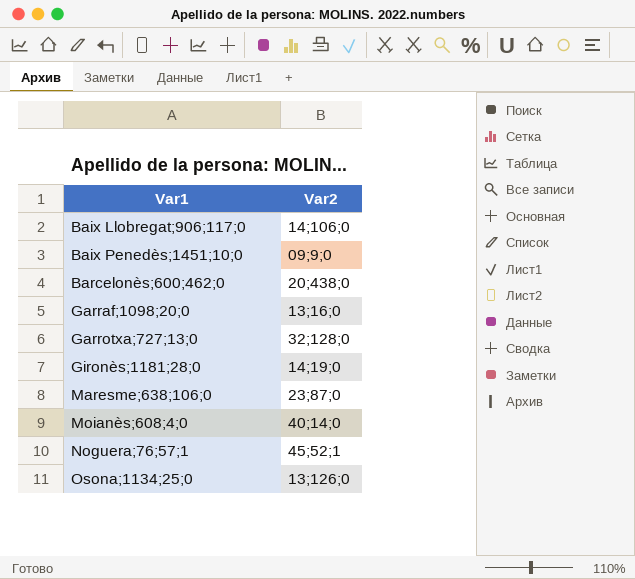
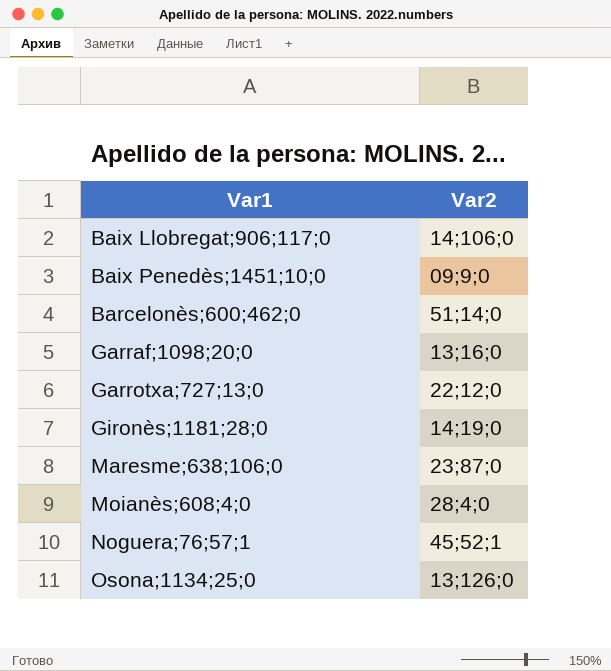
Barcelonès;600;462;0 | Var2: 20;438;0 -> 51;14;0
Garrotxa;727;13;0 | Var2: 32;128;0 -> 22;12;0
Moianès;608;4;0 | Var2: 40;14;0 -> 28;4;0

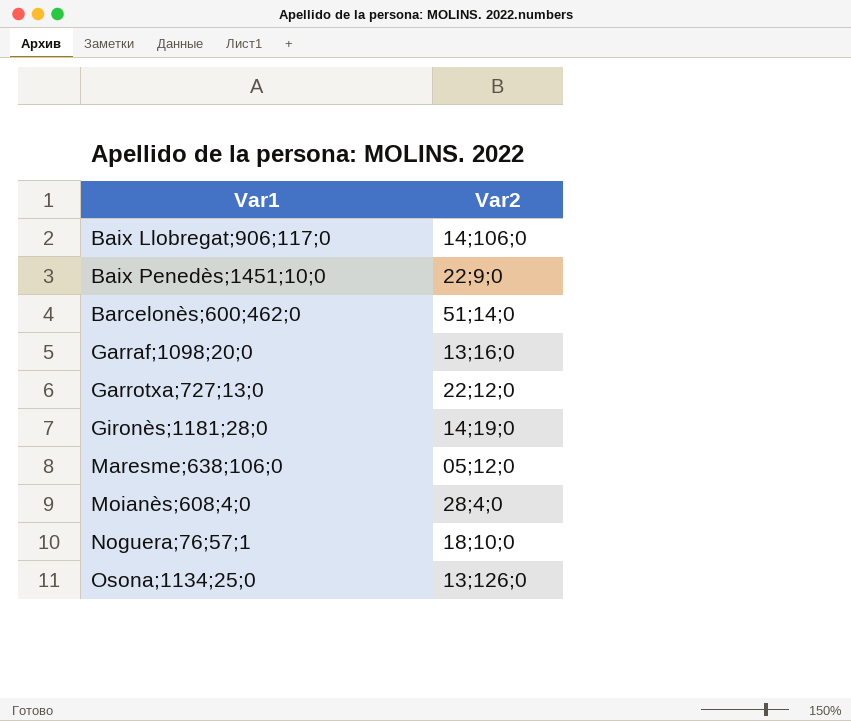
Baix Penedès;1451;10;0 | Var2: 09;9;0 -> 22;9;0
Maresme;638;106;0 | Var2: 23;87;0 -> 05;12;0
Noguera;76;57;1 | Var2: 45;52;1 -> 18;10;0

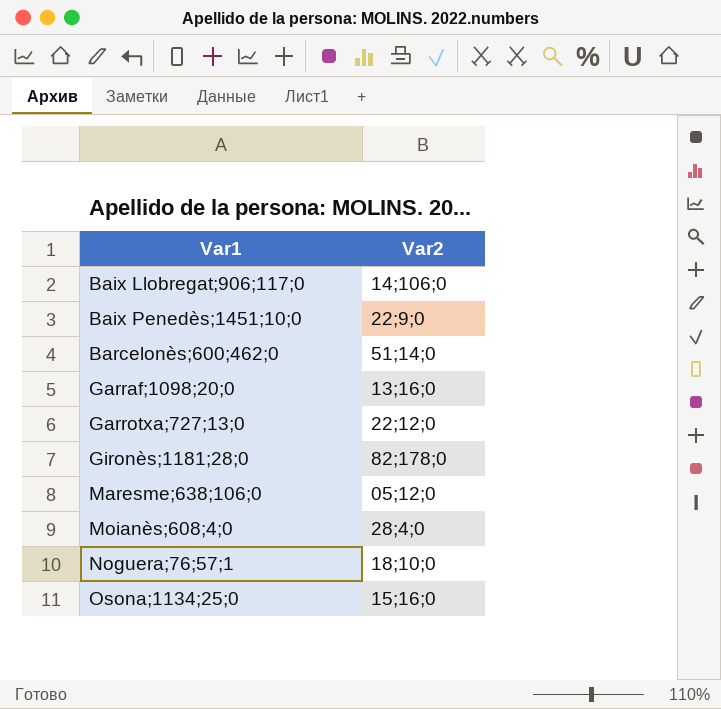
Gironès;1181;28;0 | Var2: 14;19;0 -> 82;178;0
Osona;1134;25;0 | Var2: 13;126;0 -> 15;16;0

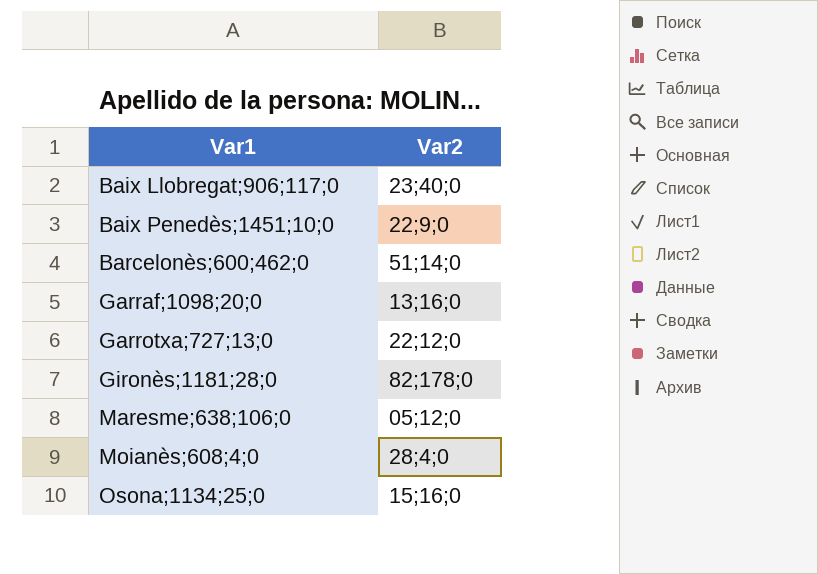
row Noguera;76;57;1: 18;10;0 -> none
Baix Llobregat;906;117;0 | Var2: 14;106;0 -> 23;40;0

